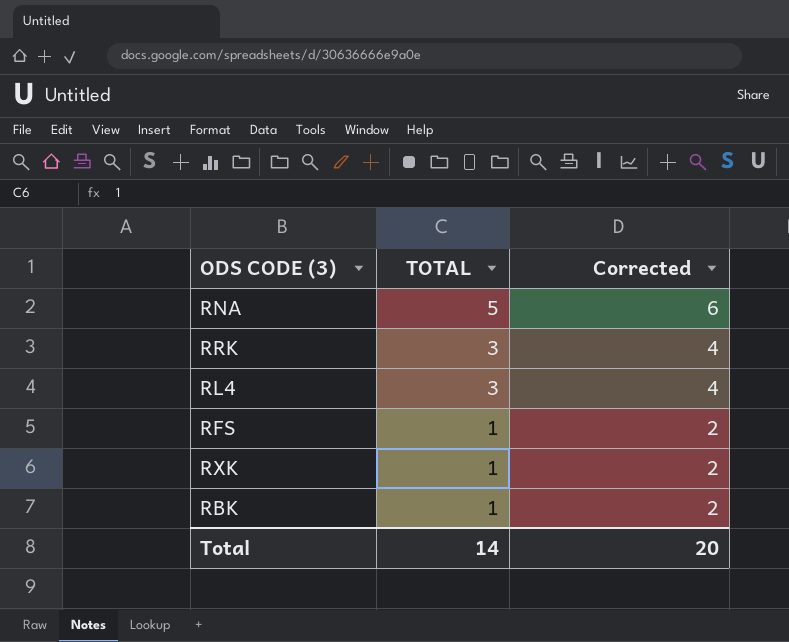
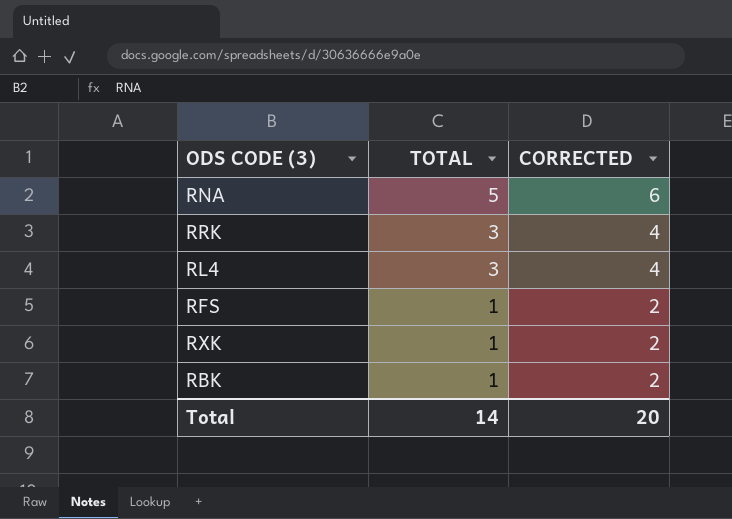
column name: Corrected -> CORRECTED

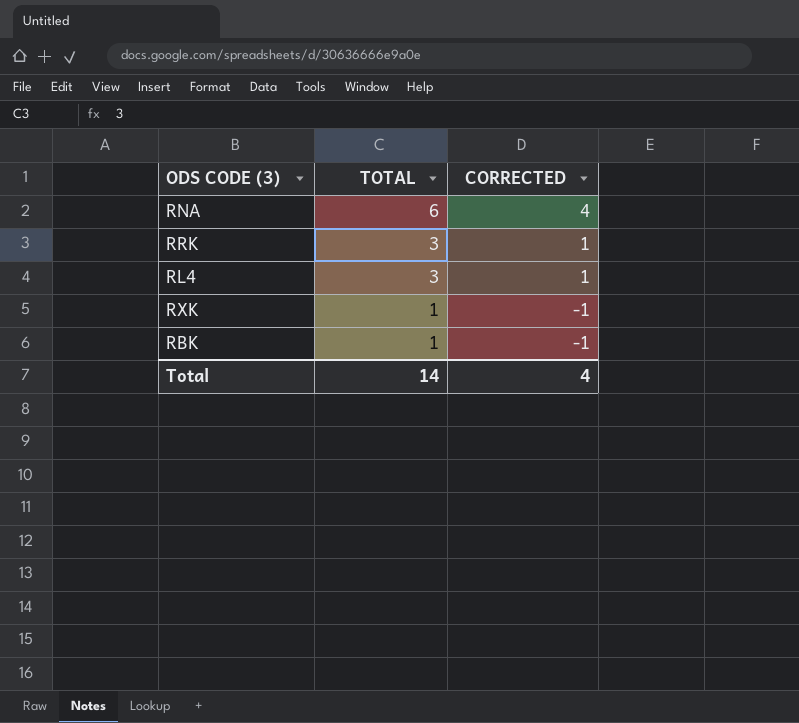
column CORRECTED | formula: [TOTAL] + 1 -> [TOTAL] - 2
row RFS: 1 | 2 -> none
RNA | TOTAL: 5 -> 6
Total | CORRECTED: 20 -> 4

